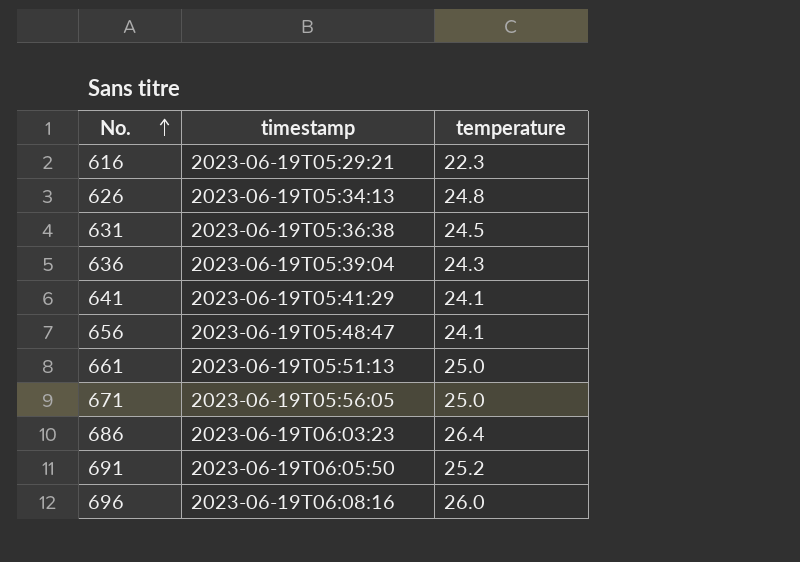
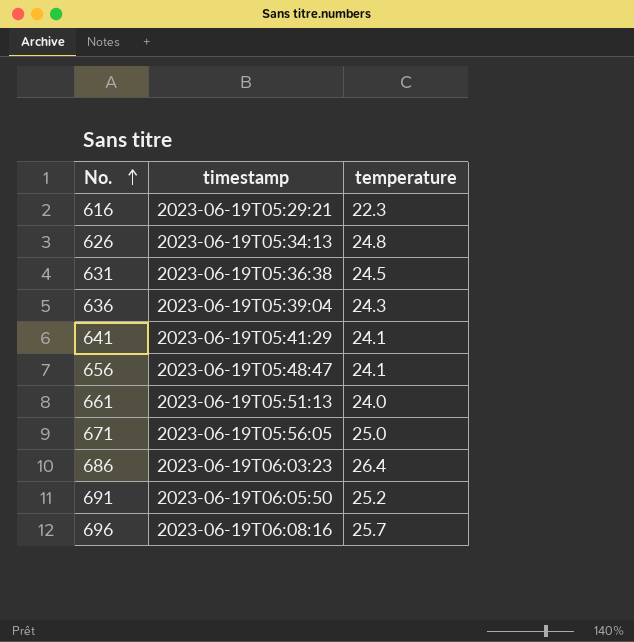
661 | temperature: 25.0 -> 24.0
696 | temperature: 26.0 -> 25.7

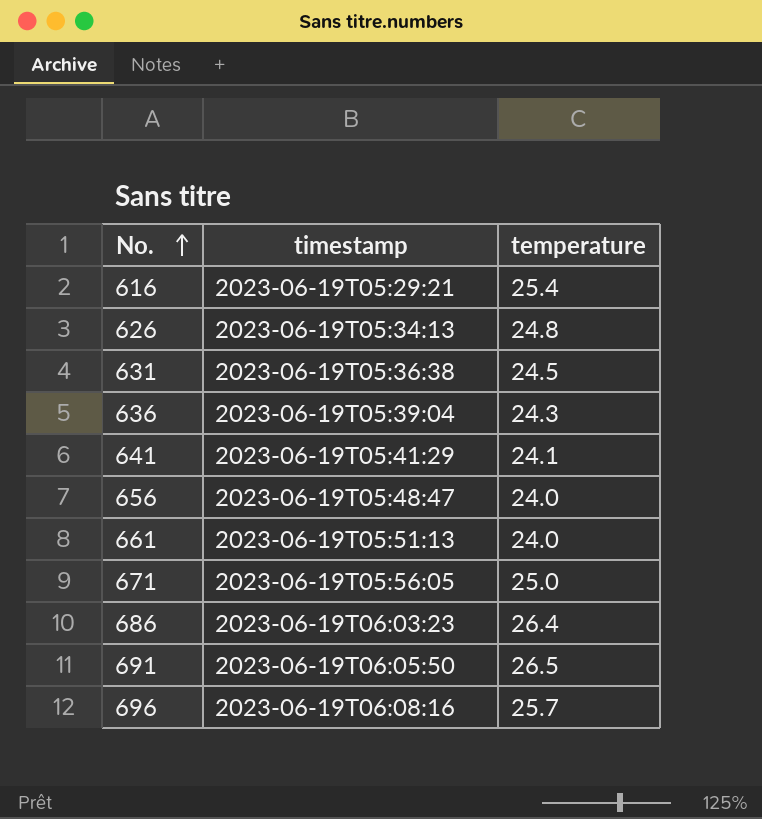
616 | temperature: 22.3 -> 25.4
656 | temperature: 24.1 -> 24.0
691 | temperature: 25.2 -> 26.5

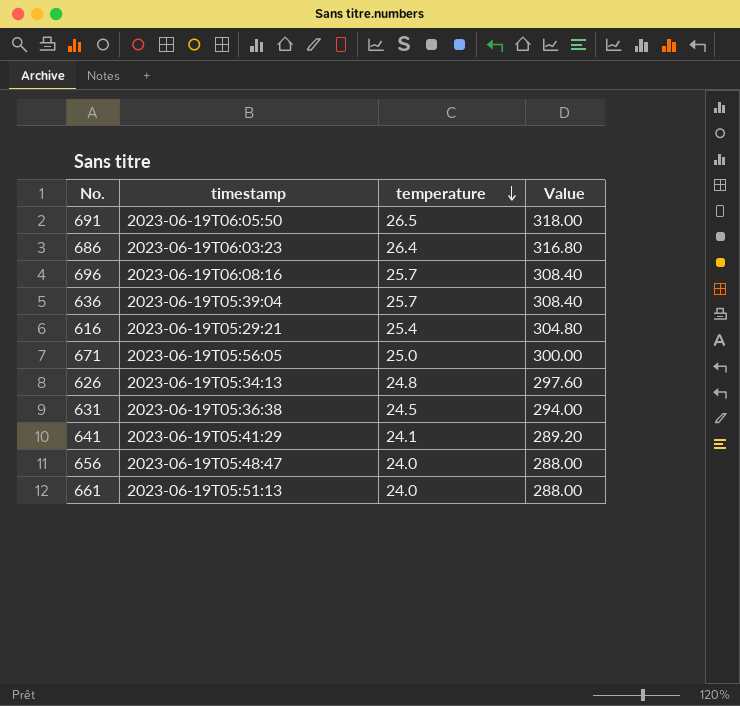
row order: No. ascending -> temperature descending
column Value | formula: none -> [temperature] * 12
636 | temperature: 24.3 -> 25.7

